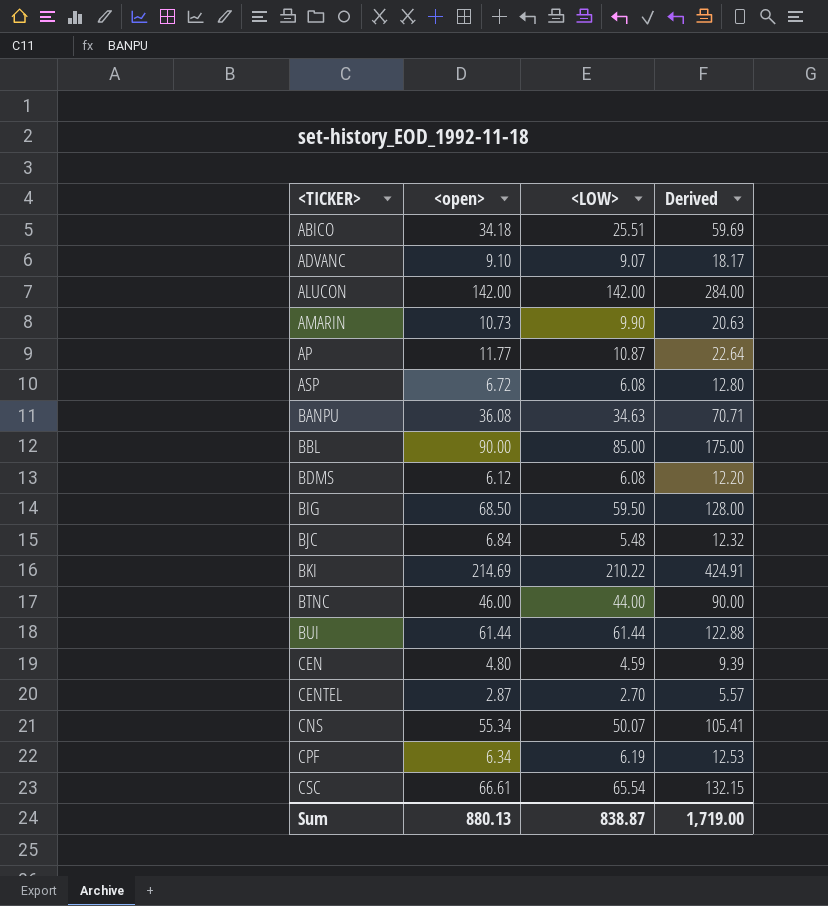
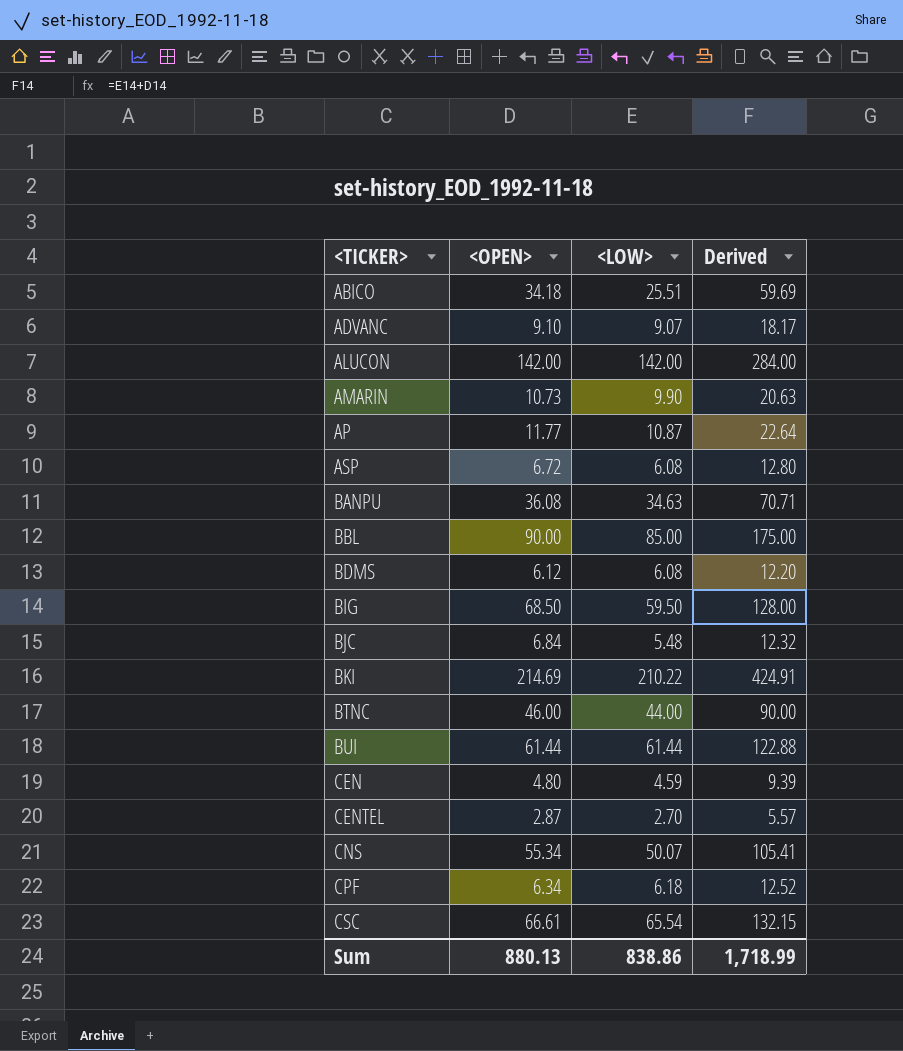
column name: <open> -> <OPEN>
CPF | <LOW>: 6.19 -> 6.18
CPF | Derived: 12.53 -> 12.52
Sum | <LOW>: 838.87 -> 838.86
Sum | Derived: 1,719.00 -> 1,718.99

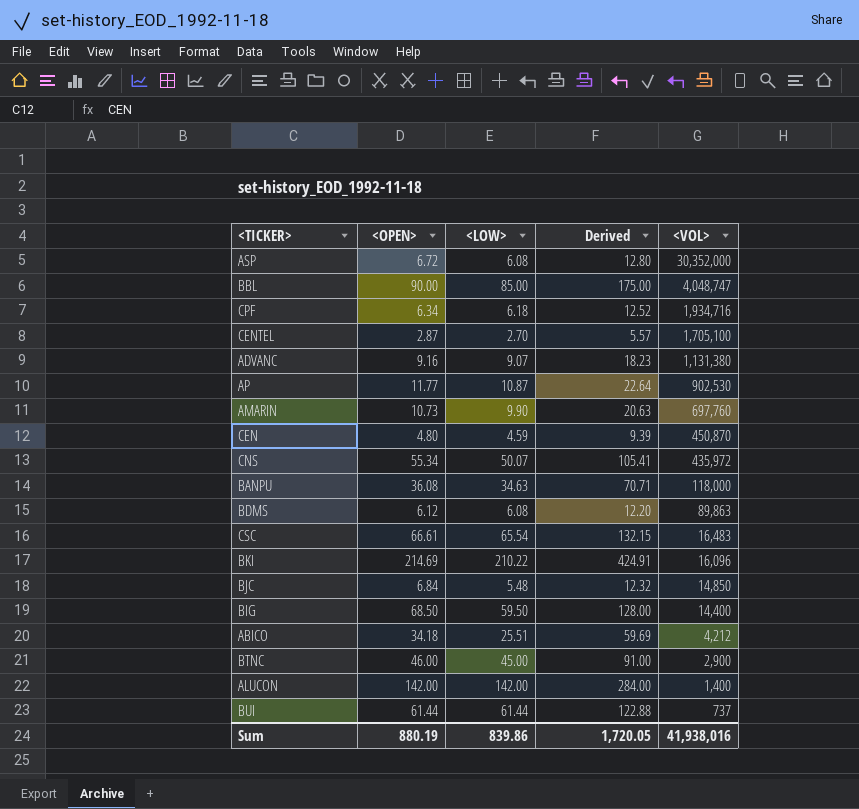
row order: <TICKER> ascending -> <VOL> descending
column <VOL> | position: none -> 5
ADVANC | <OPEN>: 9.10 -> 9.16
ADVANC | Derived: 18.17 -> 18.23
BTNC | <LOW>: 44.00 -> 45.00
BTNC | Derived: 90.00 -> 91.00
Sum | <OPEN>: 880.13 -> 880.19
Sum | <LOW>: 838.86 -> 839.86
Sum | Derived: 1,718.99 -> 1,720.05

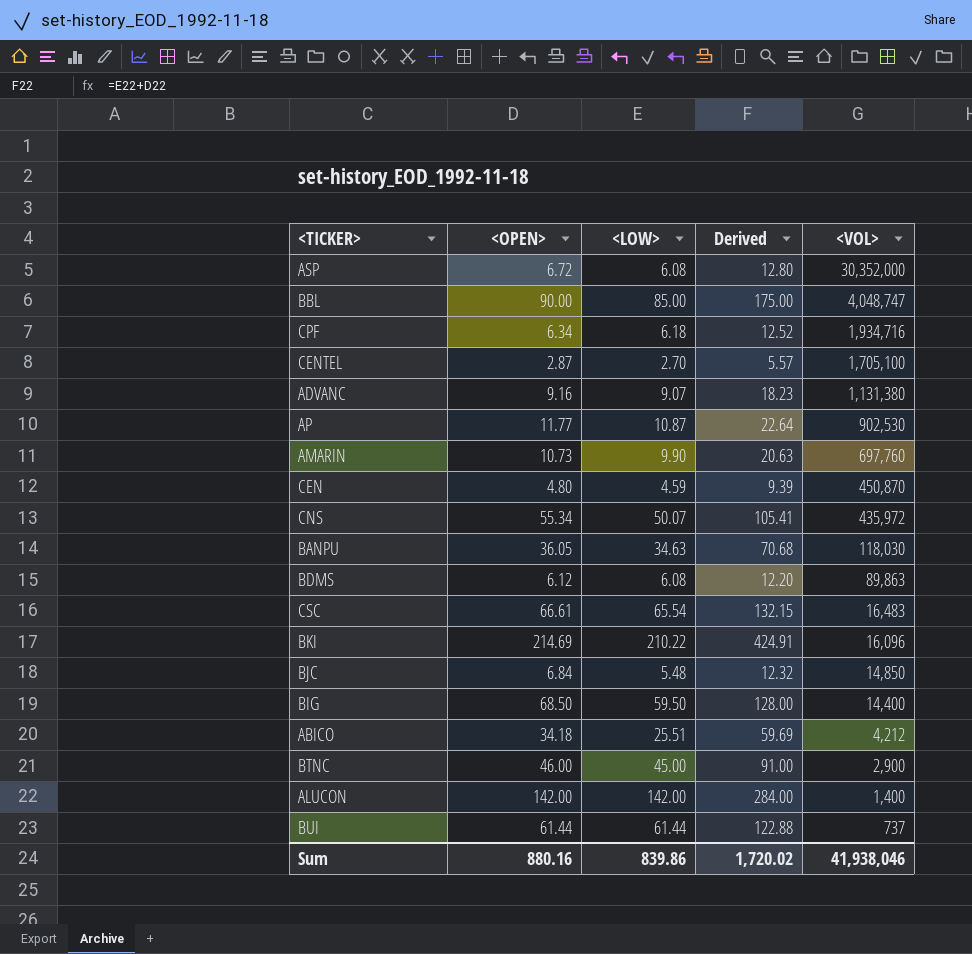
BANPU | <OPEN>: 36.08 -> 36.05
BANPU | Derived: 70.71 -> 70.68
BANPU | <VOL>: 118,000 -> 118,030
Sum | <OPEN>: 880.19 -> 880.16
Sum | Derived: 1,720.05 -> 1,720.02
Sum | <VOL>: 41,938,016 -> 41,938,046

